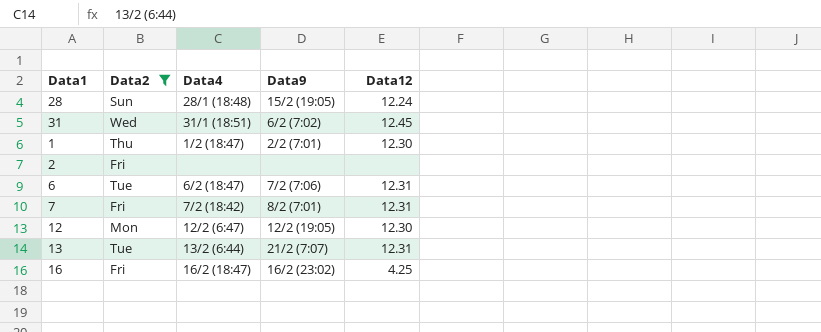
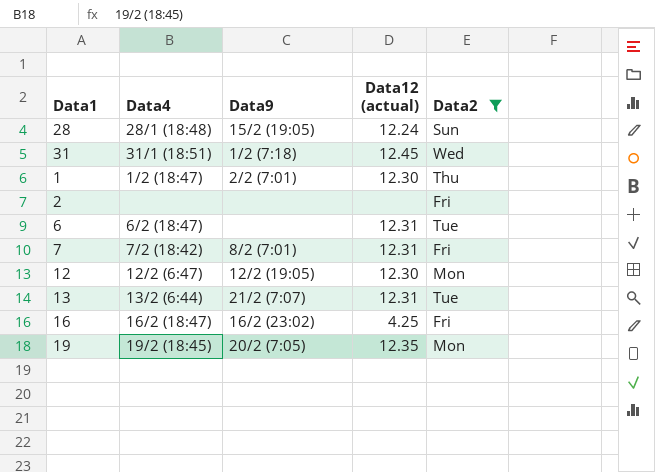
column name: Data12 -> Data12 (actual)
column Data2 | position: 2 -> 5
31 | Data9: 6/2 (7:02) -> 1/2 (7:18)
6 | Data9: 7/2 (7:06) -> none
row 19: none -> 19/2 (18:45) | 20/2 (7:05) | 12.35 | Mon

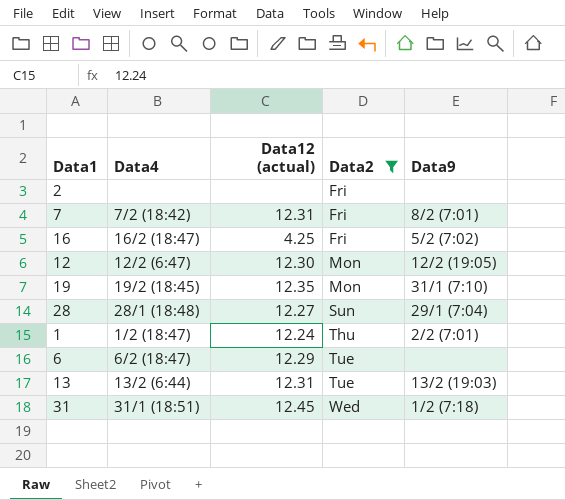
row order: none -> Data2 ascending
column Data9 | position: 3 -> 5
16 | Data9: 16/2 (23:02) -> 5/2 (7:02)
19 | Data9: 20/2 (7:05) -> 31/1 (7:10)
28 | Data12 (actual): 12.24 -> 12.27
28 | Data9: 15/2 (19:05) -> 29/1 (7:04)
1 | Data12 (actual): 12.30 -> 12.24
6 | Data12 (actual): 12.31 -> 12.29
13 | Data9: 21/2 (7:07) -> 13/2 (19:03)

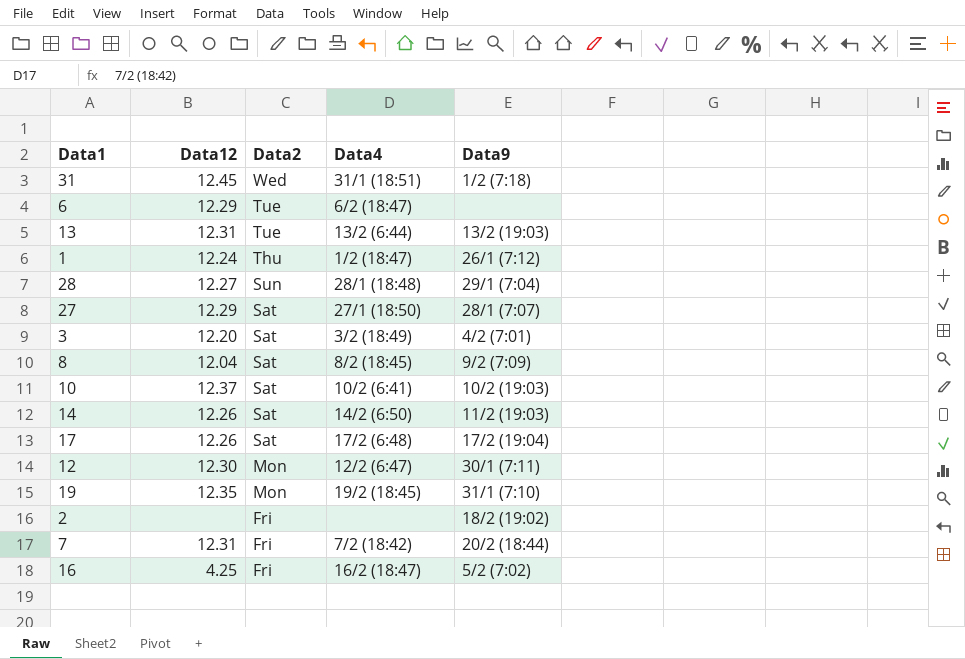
filter: Data2 != Sat -> none
row order: Data2 ascending -> Data2 descending
column name: Data12 (actual) -> Data12
column Data4 | position: 2 -> 4
1 | Data9: 2/2 (7:01) -> 26/1 (7:12)
12 | Data9: 12/2 (19:05) -> 30/1 (7:11)
2 | Data9: none -> 18/2 (19:02)
7 | Data9: 8/2 (7:01) -> 20/2 (18:44)

